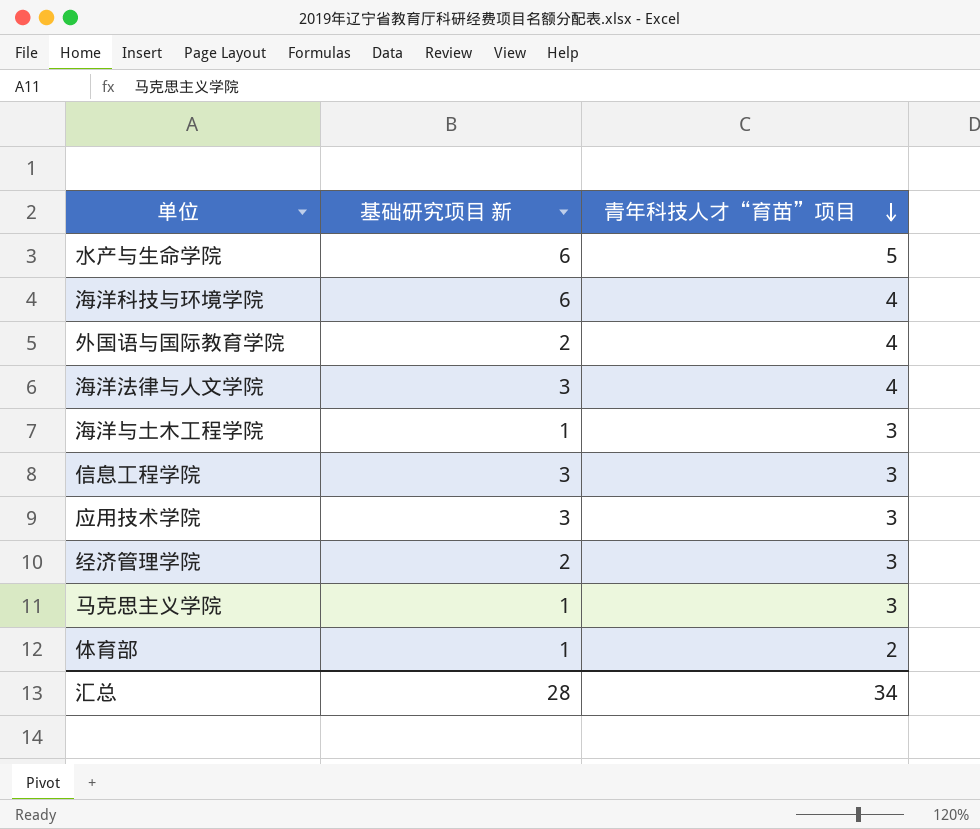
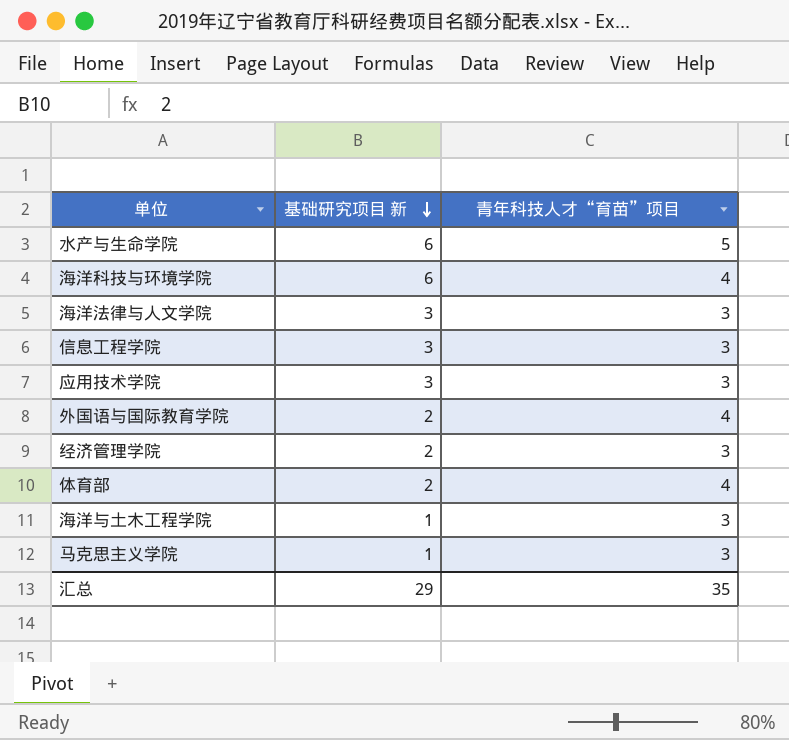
row order: 青年科技人才“育苗”项目 descending -> 基础研究项目 新 descending
海洋法律与人文学院 | 青年科技人才“育苗”项目: 4 -> 3
体育部 | 基础研究项目 新: 1 -> 2
体育部 | 青年科技人才“育苗”项目: 2 -> 4
汇总 | 基础研究项目 新: 28 -> 29
汇总 | 青年科技人才“育苗”项目: 34 -> 35

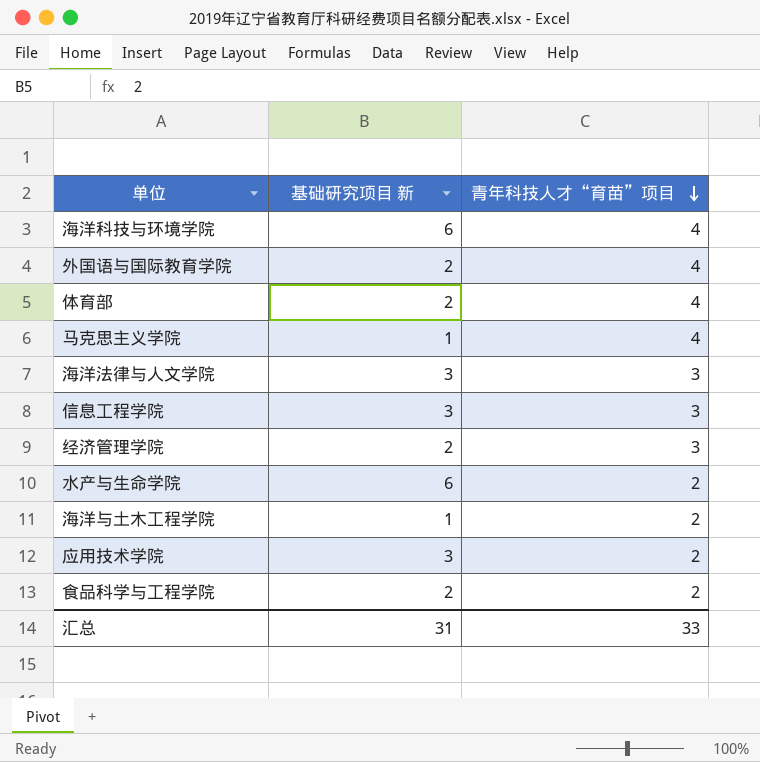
row order: 基础研究项目 新 descending -> 青年科技人才“育苗”项目 descending
马克思主义学院 | 青年科技人才“育苗”项目: 3 -> 4
水产与生命学院 | 青年科技人才“育苗”项目: 5 -> 2
海洋与土木工程学院 | 青年科技人才“育苗”项目: 3 -> 2
应用技术学院 | 青年科技人才“育苗”项目: 3 -> 2
row 食品科学与工程学院: none -> 2 | 2
汇总 | 基础研究项目 新: 29 -> 31
汇总 | 青年科技人才“育苗”项目: 35 -> 33

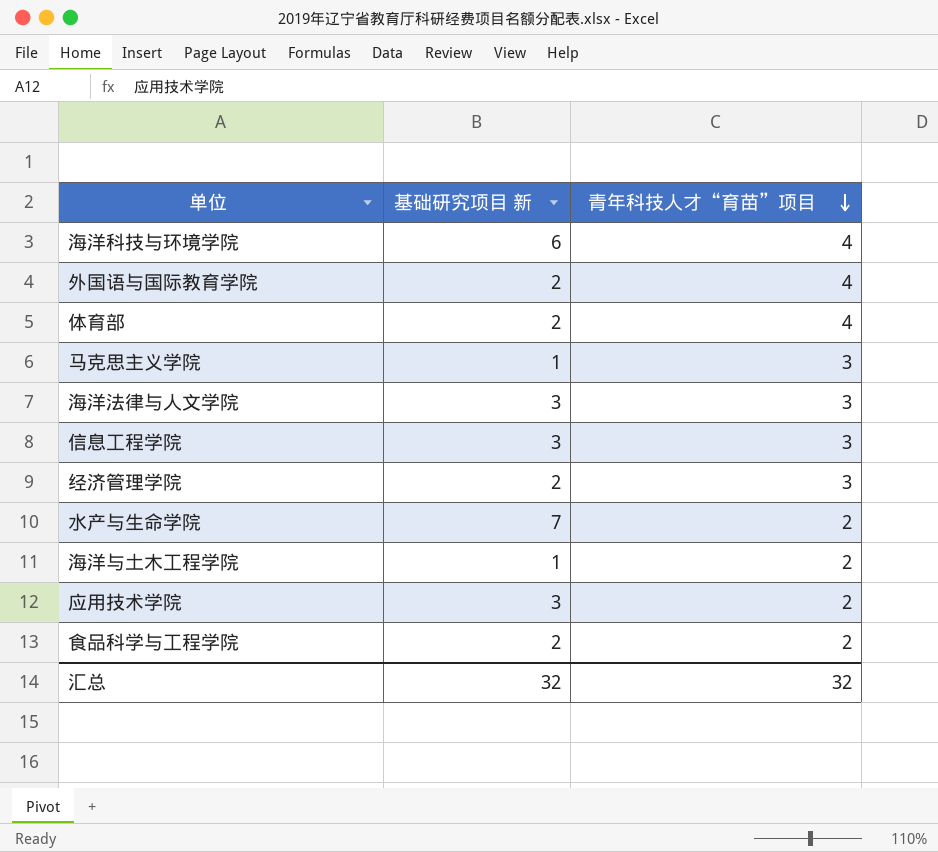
马克思主义学院 | 青年科技人才“育苗”项目: 4 -> 3
水产与生命学院 | 基础研究项目 新: 6 -> 7
汇总 | 基础研究项目 新: 31 -> 32
汇总 | 青年科技人才“育苗”项目: 33 -> 32

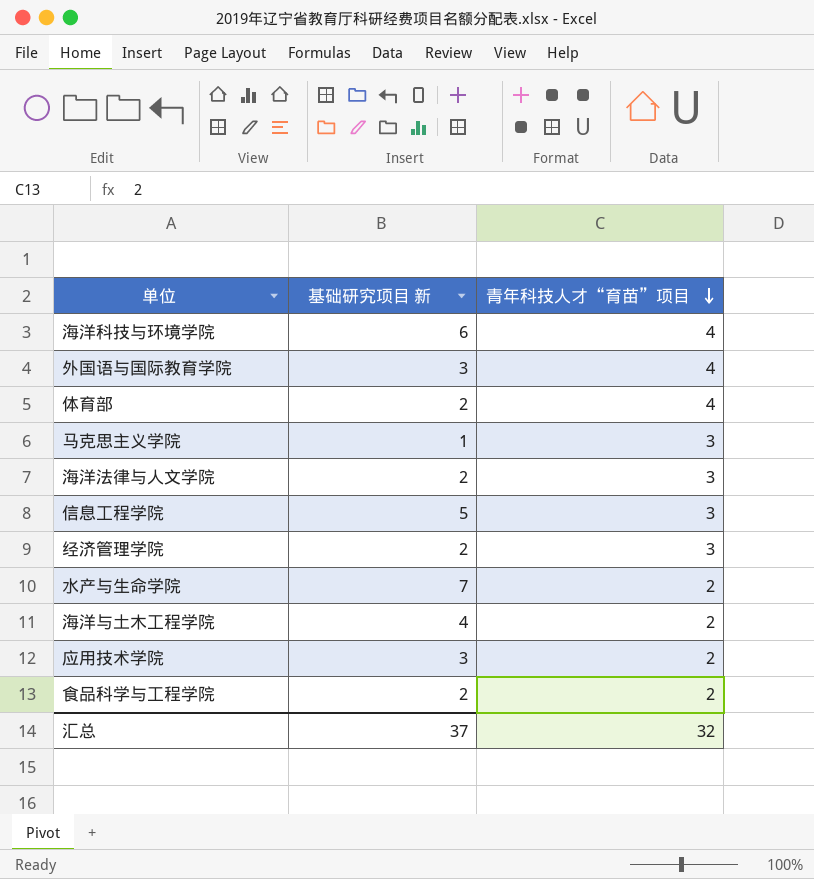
外国语与国际教育学院 | 基础研究项目 新: 2 -> 3
海洋法律与人文学院 | 基础研究项目 新: 3 -> 2
信息工程学院 | 基础研究项目 新: 3 -> 5
海洋与土木工程学院 | 基础研究项目 新: 1 -> 4
汇总 | 基础研究项目 新: 32 -> 37

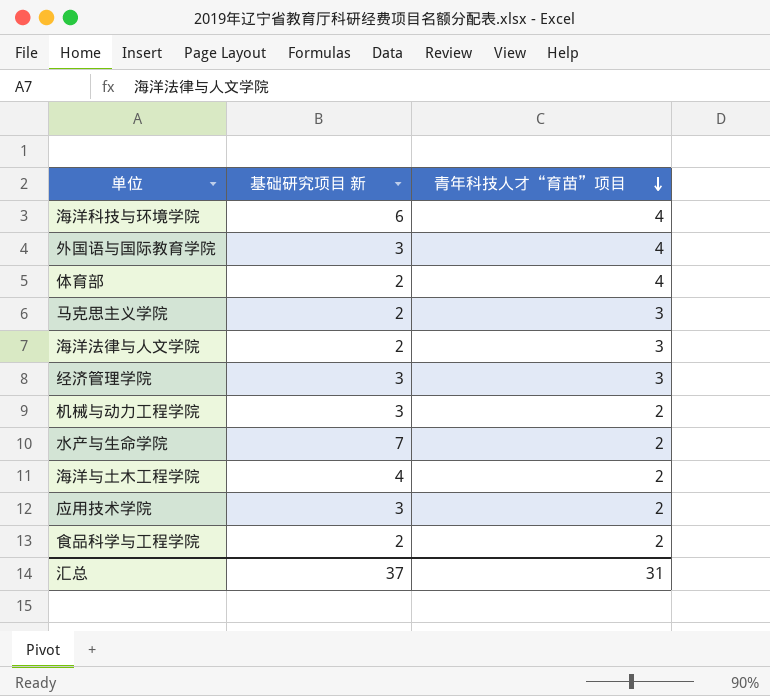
row 信息工程学院: 5 | 3 -> none
马克思主义学院 | 基础研究项目 新: 1 -> 2
经济管理学院 | 基础研究项目 新: 2 -> 3
row 机械与动力工程学院: none -> 3 | 2
汇总 | 青年科技人才“育苗”项目: 32 -> 31

